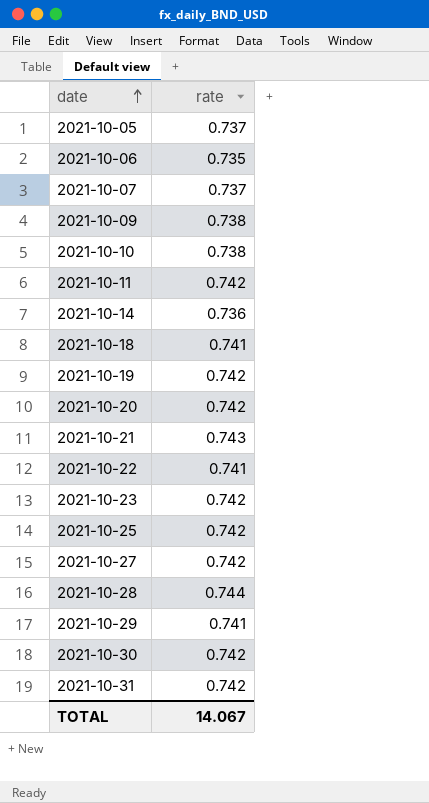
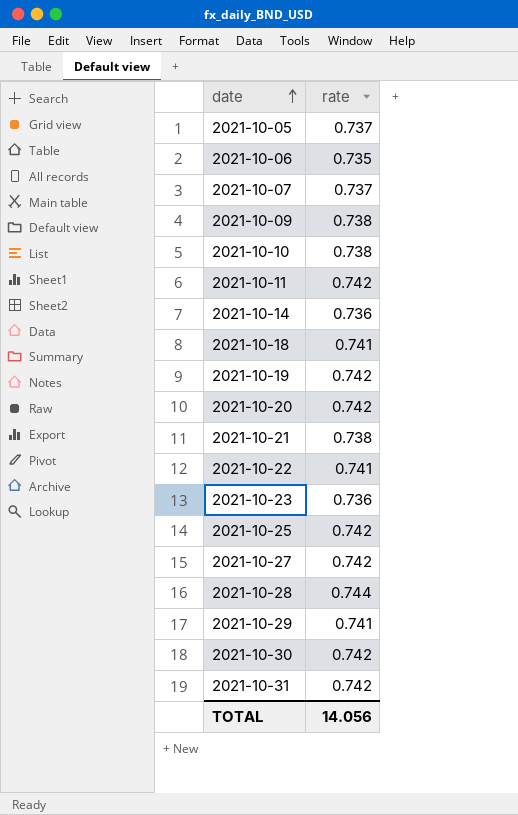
2021-10-21 | rate: 0.743 -> 0.738
2021-10-23 | rate: 0.742 -> 0.736
TOTAL | rate: 14.067 -> 14.056

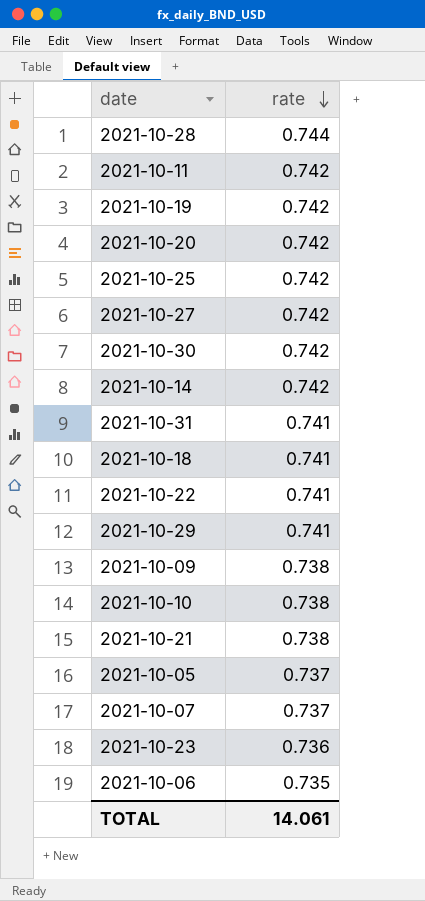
row order: date ascending -> rate descending
2021-10-14 | rate: 0.736 -> 0.742
2021-10-31 | rate: 0.742 -> 0.741
TOTAL | rate: 14.056 -> 14.061

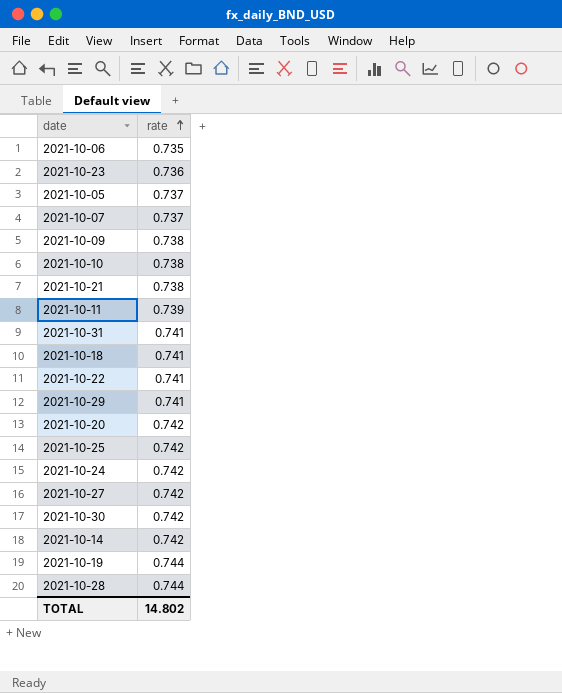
row order: rate descending -> rate ascending
2021-10-11 | rate: 0.742 -> 0.739
row 2021-10-24: none -> 0.742
2021-10-19 | rate: 0.742 -> 0.744
TOTAL | rate: 14.061 -> 14.802

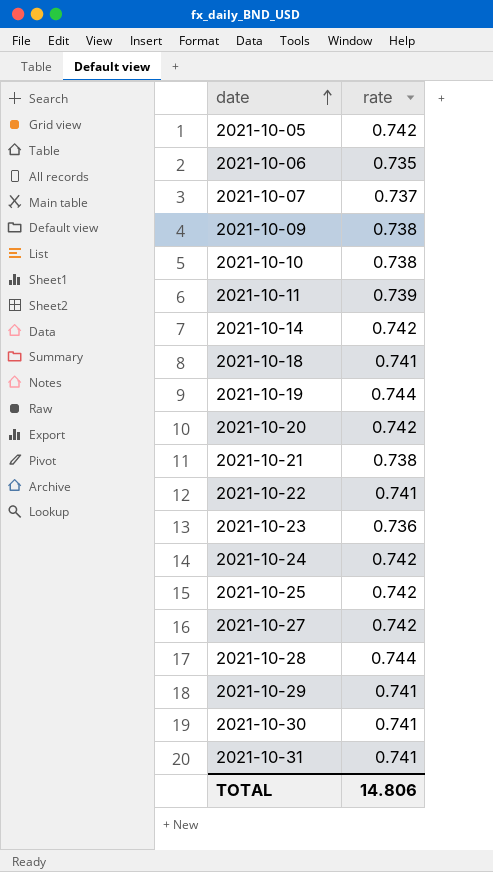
row order: rate ascending -> date ascending
2021-10-05 | rate: 0.737 -> 0.742
2021-10-30 | rate: 0.742 -> 0.741
TOTAL | rate: 14.802 -> 14.806

